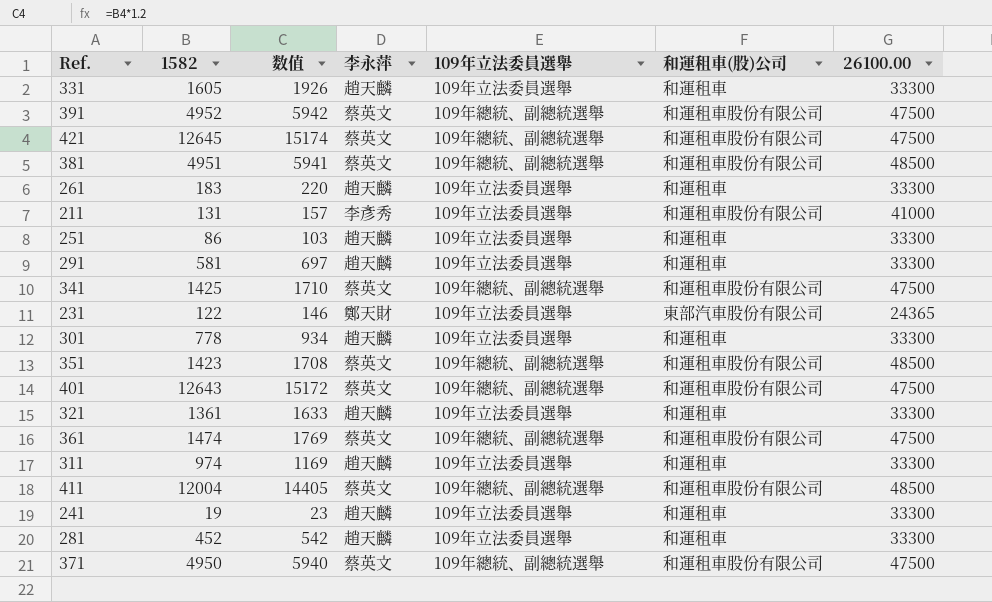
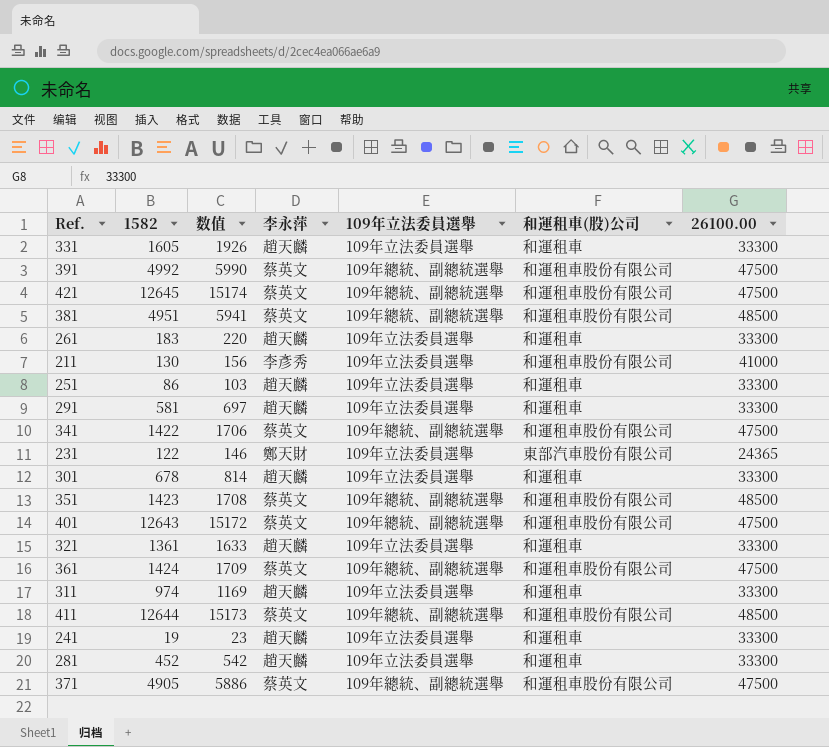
391 | 1582: 4952 -> 4992
391 | 数值: 5942 -> 5990
211 | 1582: 131 -> 130
211 | 数值: 157 -> 156
341 | 1582: 1425 -> 1422
341 | 数值: 1710 -> 1706
301 | 1582: 778 -> 678
301 | 数值: 934 -> 814
361 | 1582: 1474 -> 1424
361 | 数值: 1769 -> 1709
411 | 1582: 12004 -> 12644
411 | 数值: 14405 -> 15173
371 | 1582: 4950 -> 4905
371 | 数值: 5940 -> 5886

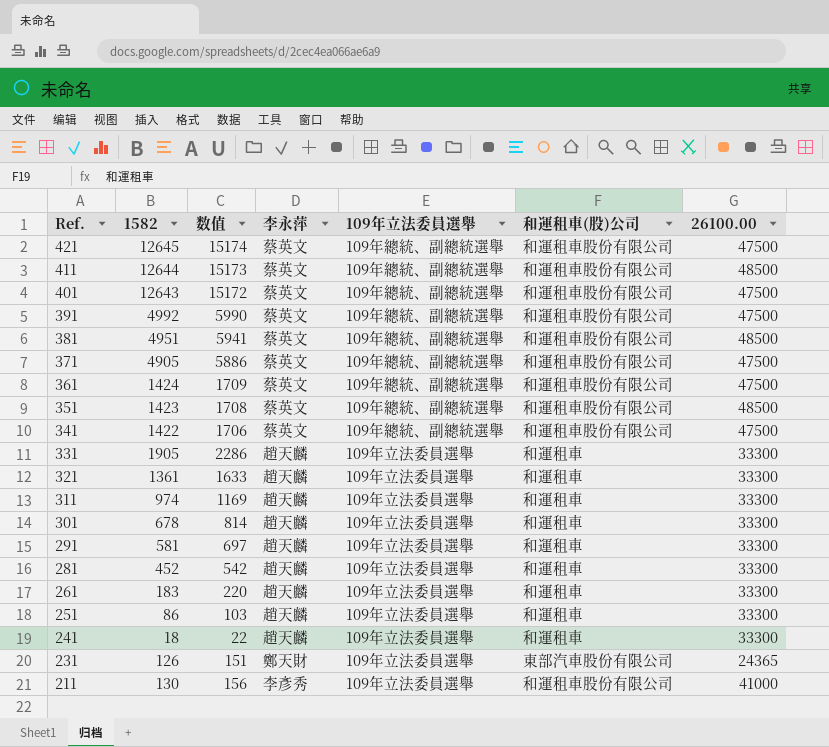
row order: none -> Ref. descending
331 | 1582: 1605 -> 1905
331 | 数值: 1926 -> 2286
241 | 1582: 19 -> 18
241 | 数值: 23 -> 22
231 | 1582: 122 -> 126
231 | 数值: 146 -> 151

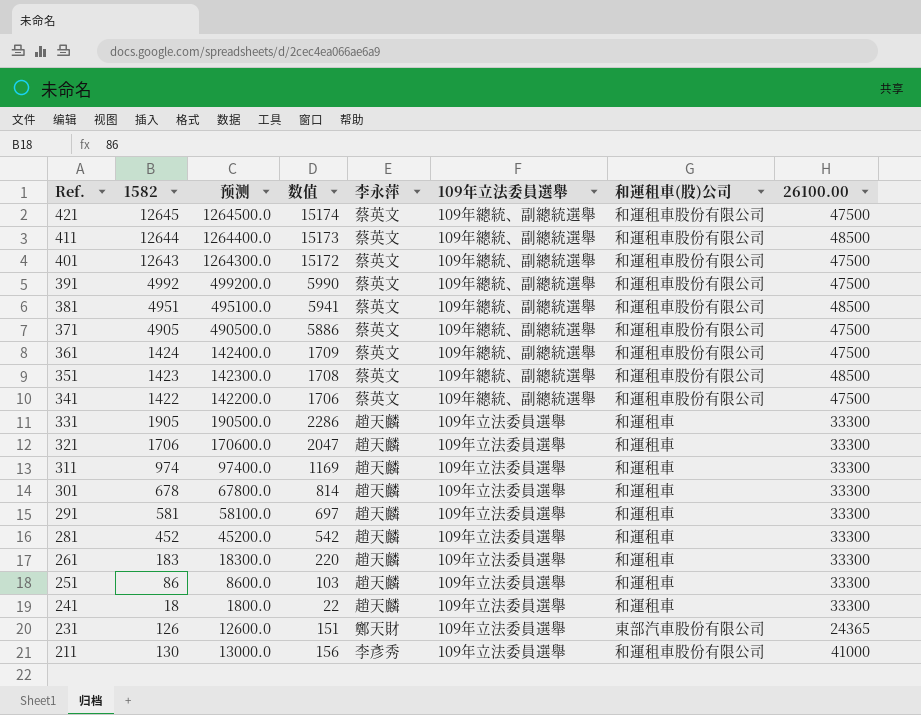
column 预测 | formula: none -> [1582] * 100
321 | 1582: 1361 -> 1706
321 | 数值: 1633 -> 2047

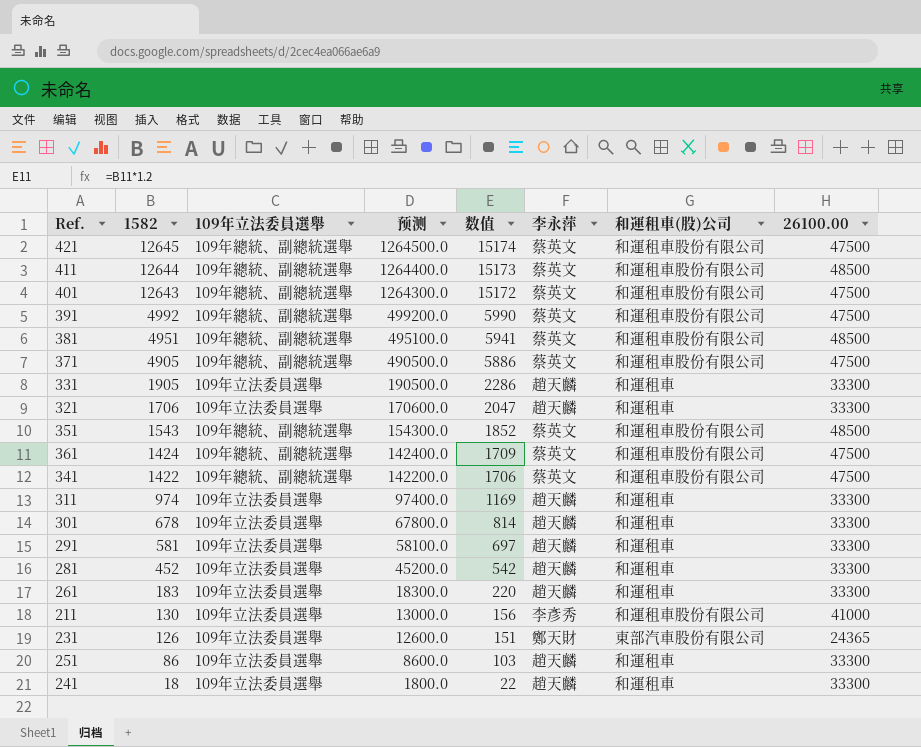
row order: Ref. descending -> 1582 descending
column 109年立法委員選舉 | position: 6 -> 3
351 | 1582: 1423 -> 1543
351 | 预测: 142300.0 -> 154300.0
351 | 数值: 1708 -> 1852

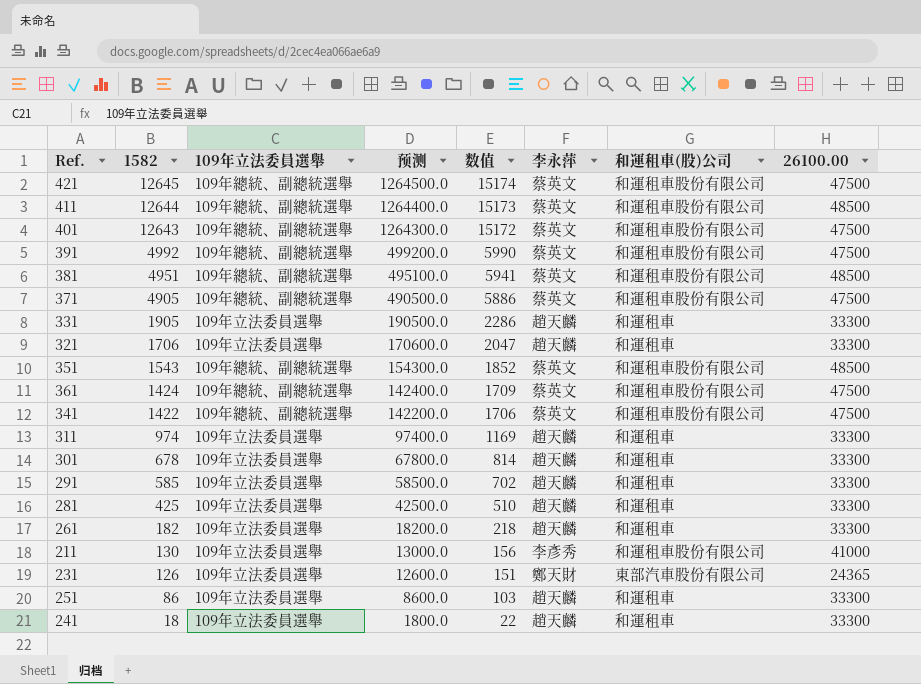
291 | 1582: 581 -> 585
291 | 预测: 58100.0 -> 58500.0
291 | 数值: 697 -> 702
281 | 1582: 452 -> 425
281 | 预测: 45200.0 -> 42500.0
281 | 数值: 542 -> 510
261 | 1582: 183 -> 182
261 | 预测: 18300.0 -> 18200.0
261 | 数值: 220 -> 218

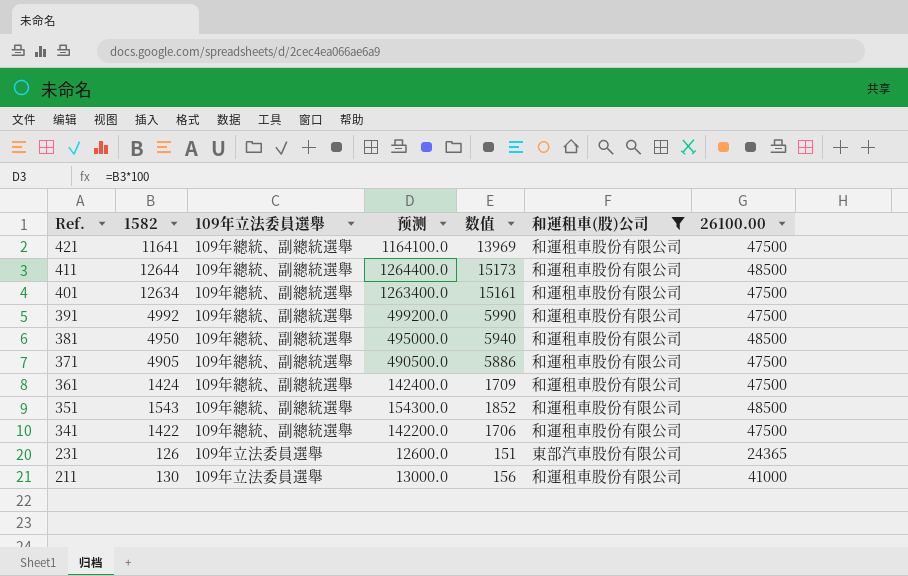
filter: none -> 和運租車(股)公司 != 和運租車
row order: 1582 descending -> Ref. descending
column 李永萍 | position: 6 -> none
421 | 1582: 12645 -> 11641
421 | 预测: 1264500.0 -> 1164100.0
421 | 数值: 15174 -> 13969
401 | 1582: 12643 -> 12634
401 | 预测: 1264300.0 -> 1263400.0
401 | 数值: 15172 -> 15161
381 | 1582: 4951 -> 4950
381 | 预测: 495100.0 -> 495000.0
381 | 数值: 5941 -> 5940

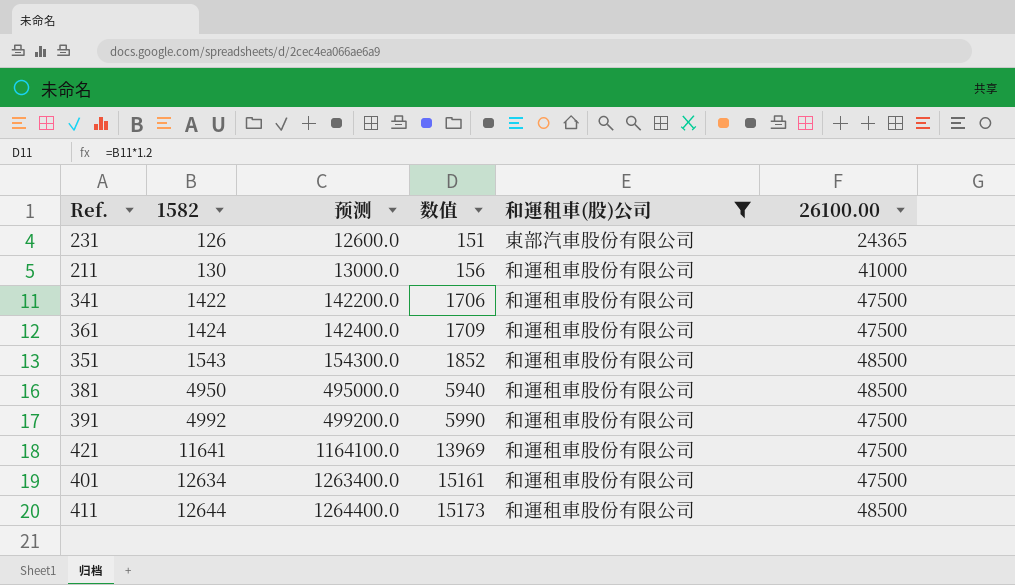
row order: Ref. descending -> 1582 ascending
column 109年立法委員選舉 | position: 3 -> none
row 371: 4905 | 109年總統、副總統選舉 | 490500.0 | 5886 | 和運租車股份有限公司 | 47500 -> none

